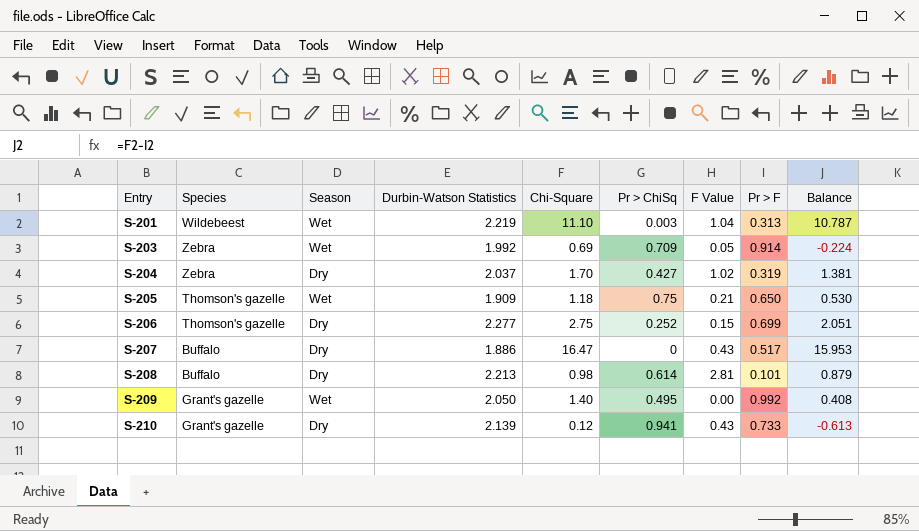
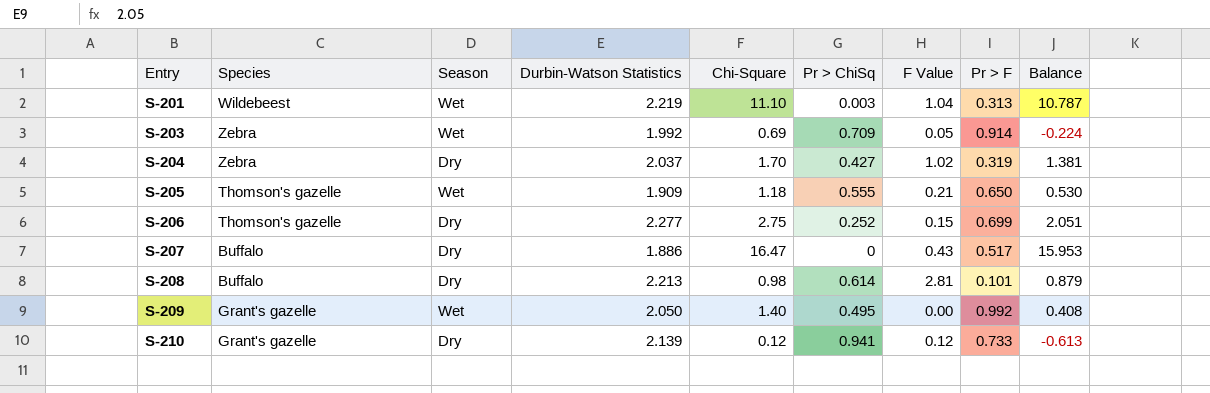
S-205 | Pr > ChiSq: 0.75 -> 0.555
S-210 | F Value: 0.43 -> 0.12

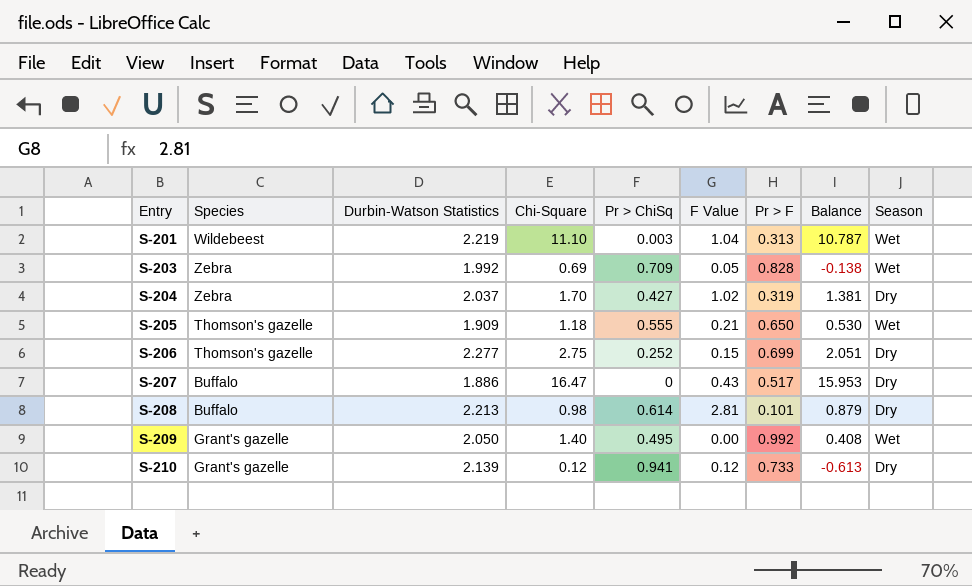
column Season | position: 3 -> 9
S-203 | Pr > F: 0.914 -> 0.828
S-203 | Balance: -0.224 -> -0.138

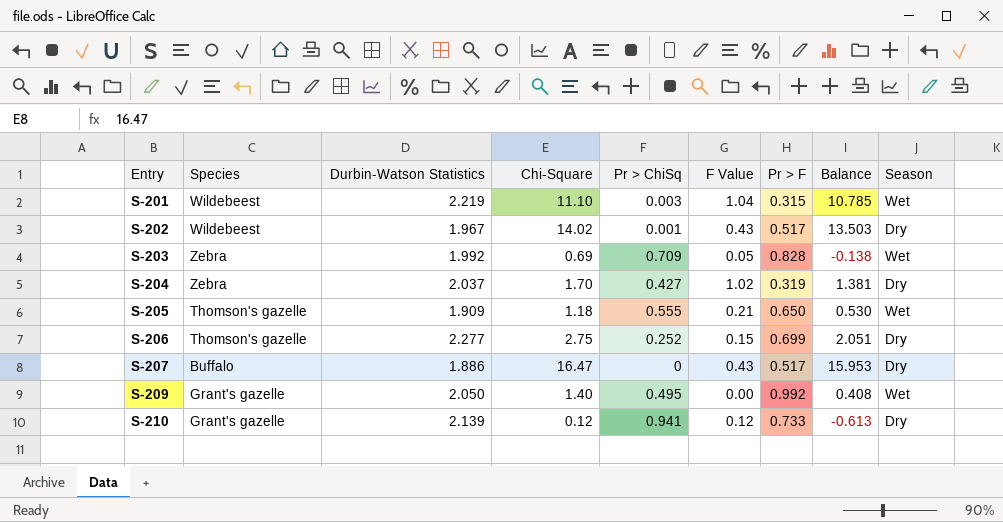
row S-208: Buffalo | 2.213 | 0.98 | 0.614 | 2.81 | 0.101 | 0.879 | Dry -> none
S-201 | Pr > F: 0.313 -> 0.315
S-201 | Balance: 10.787 -> 10.785
row S-202: none -> Wildebeest | 1.967 | 14.02 | 0.001 | 0.43 | 0.517 | 13.503 | Dry

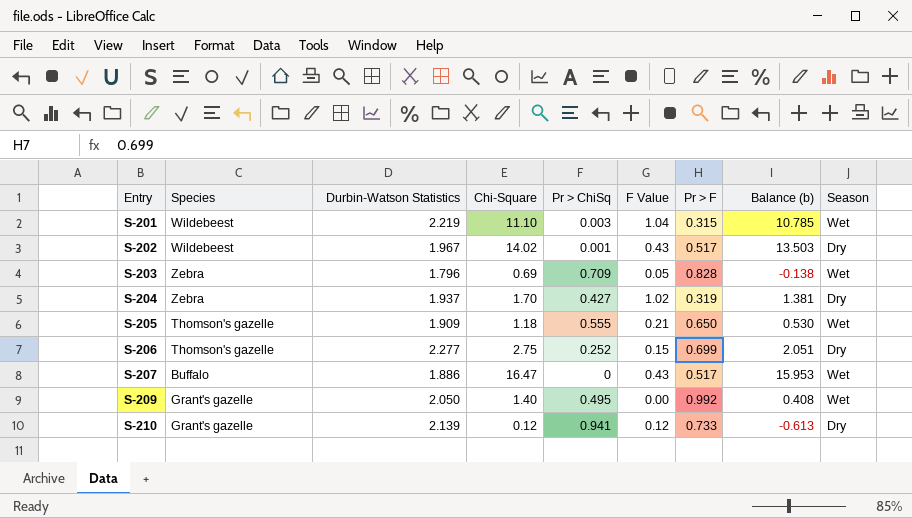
column name: Balance -> Balance (b)
S-203 | Durbin-Watson Statistics: 1.992 -> 1.796
S-204 | Durbin-Watson Statistics: 2.037 -> 1.937
S-207 | Season: Dry -> Wet

